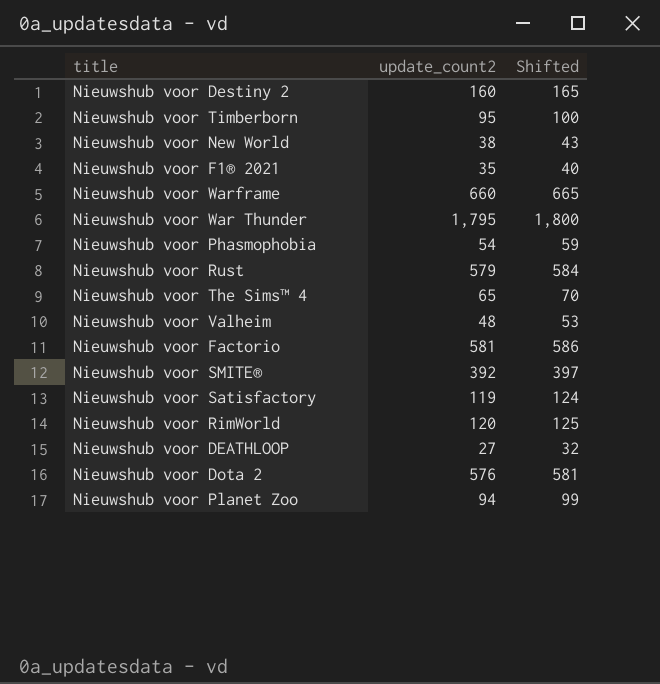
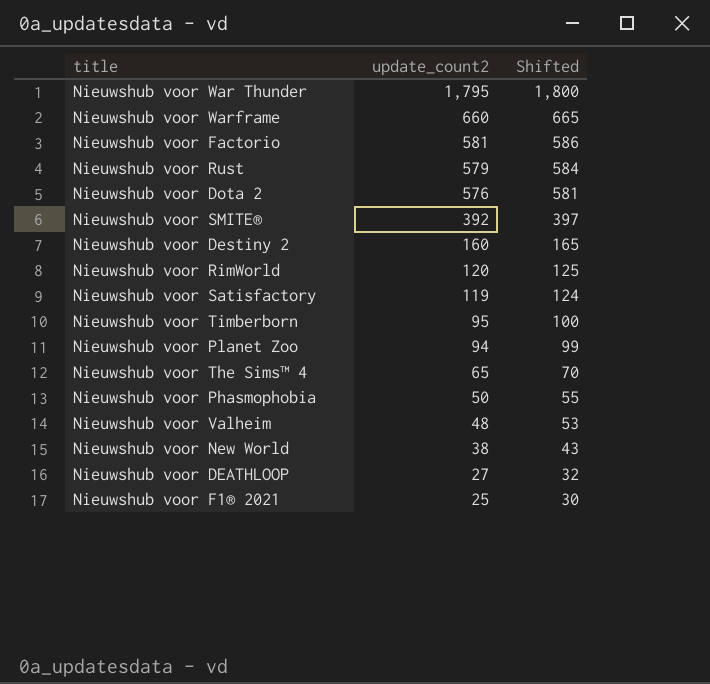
row order: none -> update_count2 descending
Nieuwshub voor Phasmophobia | update_count2: 54 -> 50
Nieuwshub voor Phasmophobia | Shifted: 59 -> 55
Nieuwshub voor F1® 2021 | update_count2: 35 -> 25
Nieuwshub voor F1® 2021 | Shifted: 40 -> 30

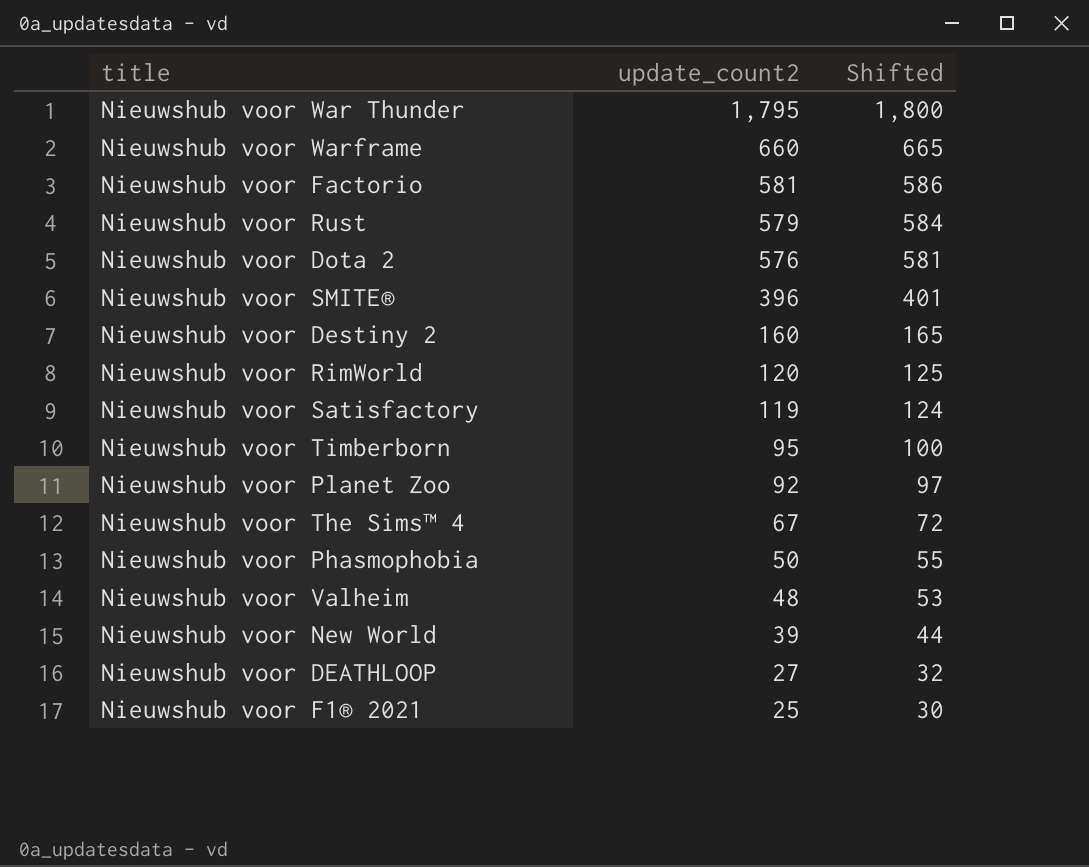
Nieuwshub voor SMITE® | update_count2: 392 -> 396
Nieuwshub voor SMITE® | Shifted: 397 -> 401
Nieuwshub voor Planet Zoo | update_count2: 94 -> 92
Nieuwshub voor Planet Zoo | Shifted: 99 -> 97
Nieuwshub voor The Sims™ 4 | update_count2: 65 -> 67
Nieuwshub voor The Sims™ 4 | Shifted: 70 -> 72
Nieuwshub voor New World | update_count2: 38 -> 39
Nieuwshub voor New World | Shifted: 43 -> 44

